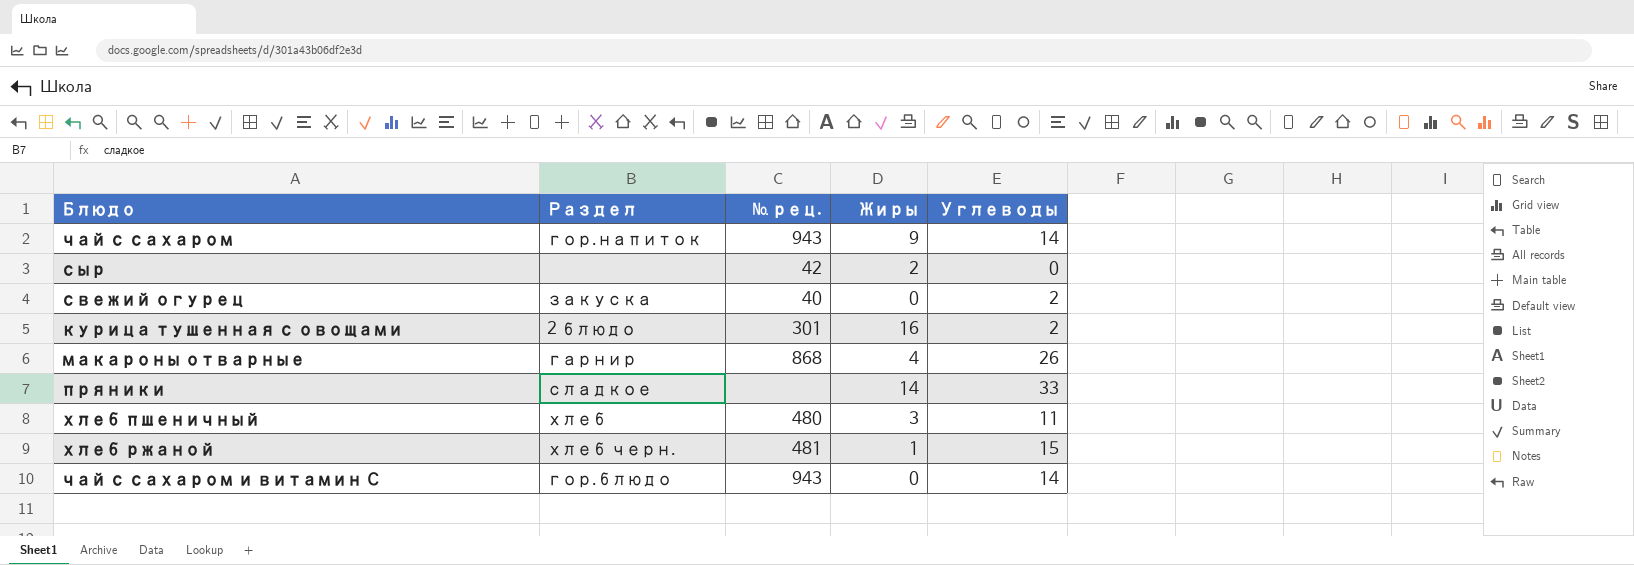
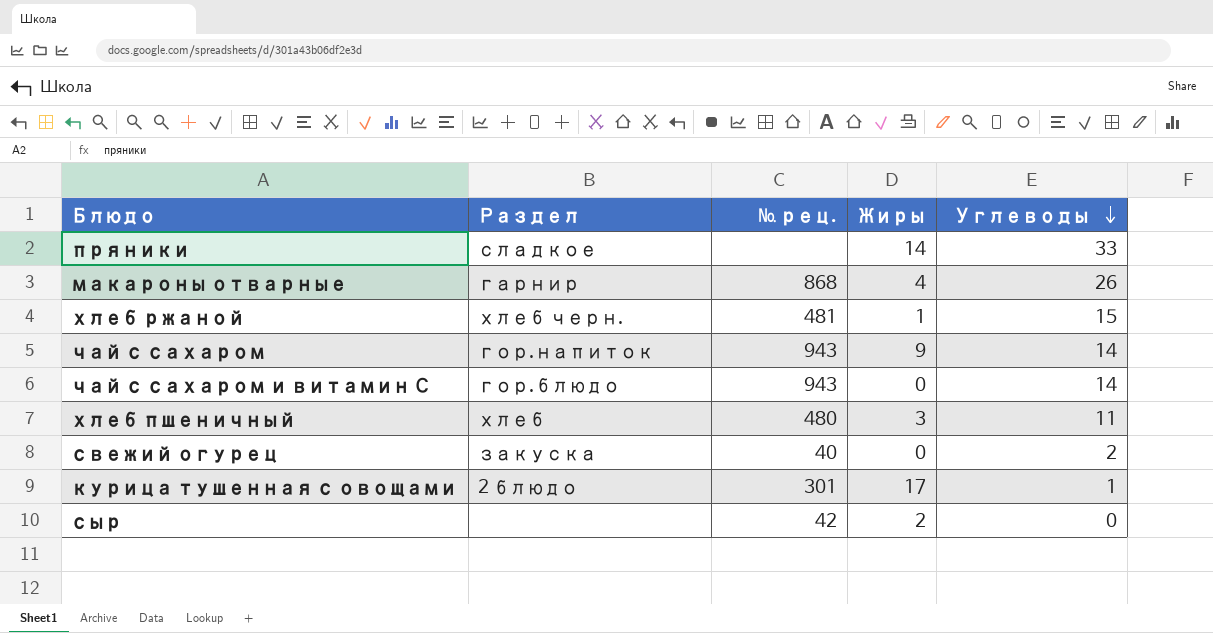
row order: none -> Углеводы descending
курица тушенная с овощами | Жиры: 16 -> 17
курица тушенная с овощами | Углеводы: 2 -> 1

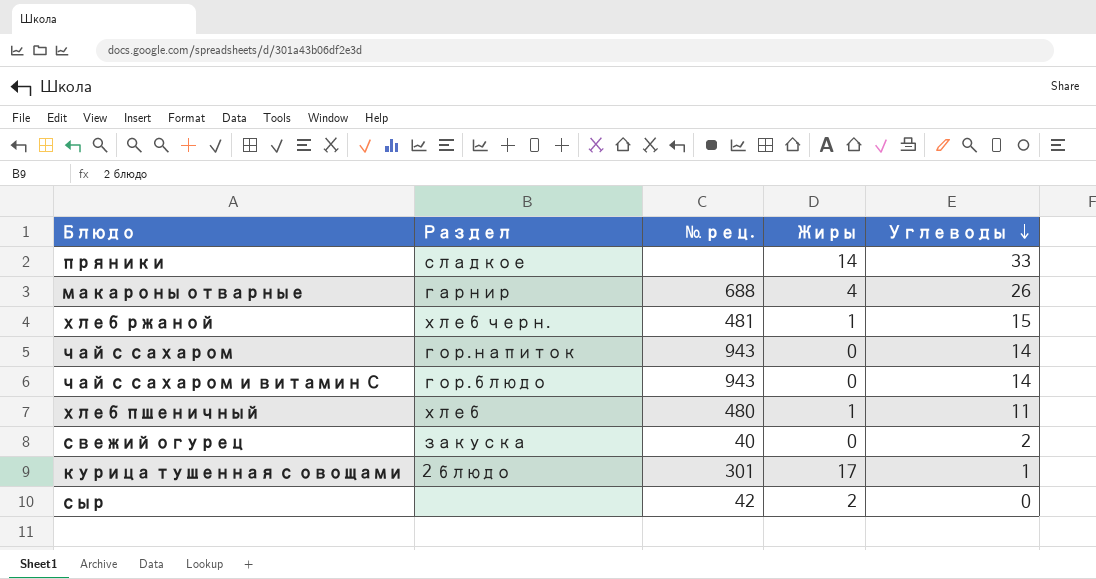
макароны отварные | № рец.: 868 -> 688
чай с сахаром | Жиры: 9 -> 0
хлеб пшеничный | Жиры: 3 -> 1

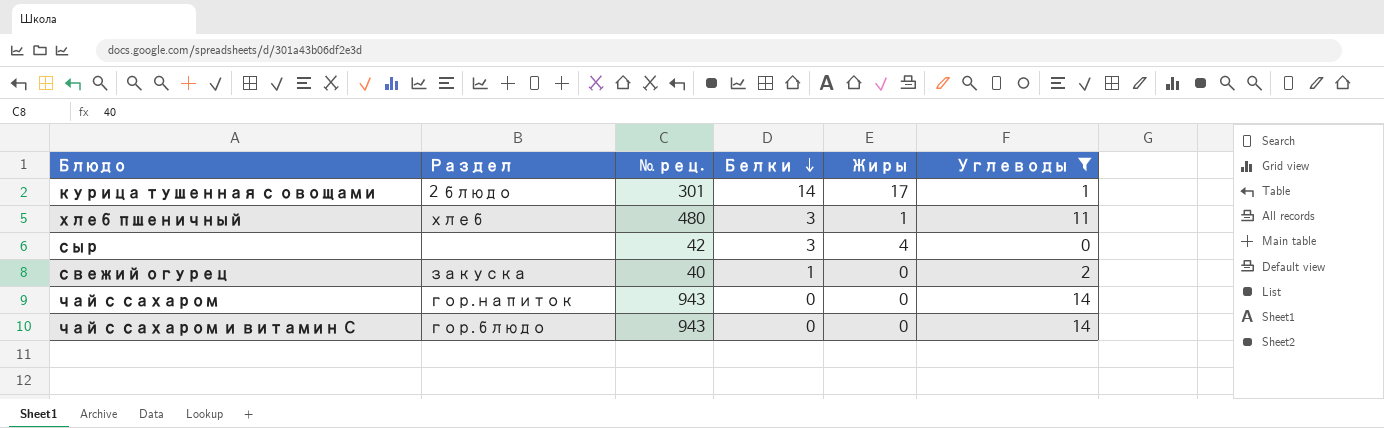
filter: none -> Углеводы <= 14
row order: Углеводы descending -> Белки descending
column Белки | position: none -> 4
сыр | Жиры: 2 -> 4

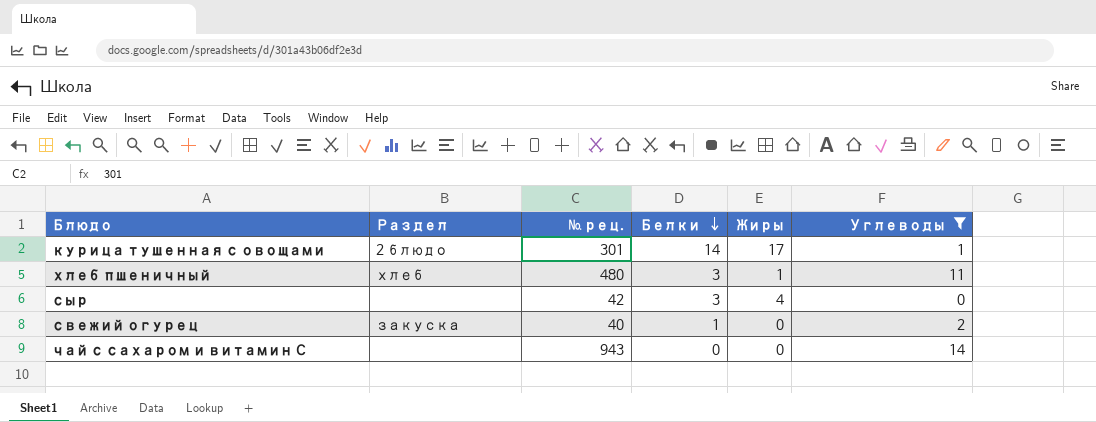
row чай с сахаром: гор.напиток | 943 | 0 | 0 | 14 -> none
чай с сахаром и витамин С | Раздел: гор.блюдо -> none

